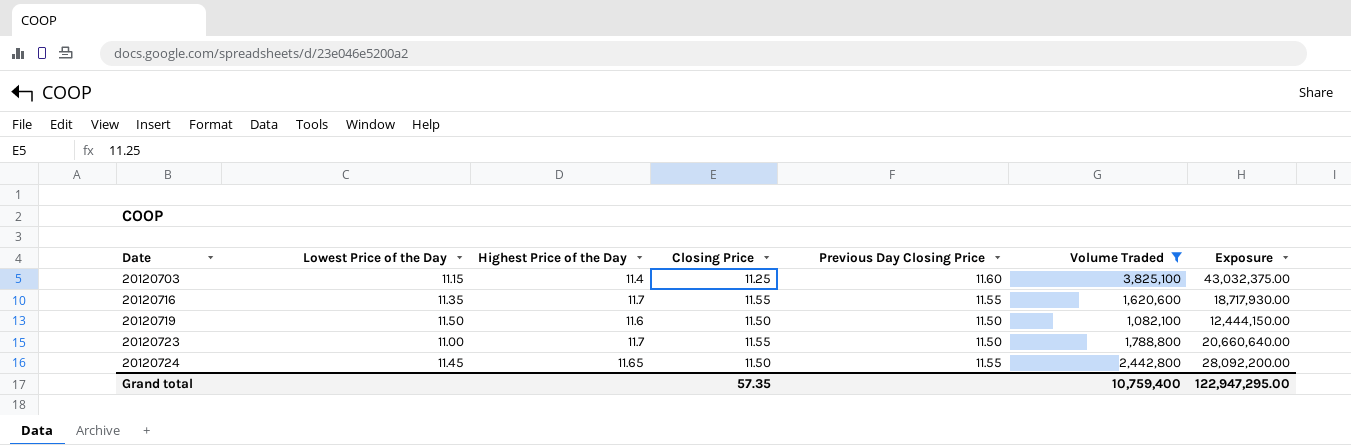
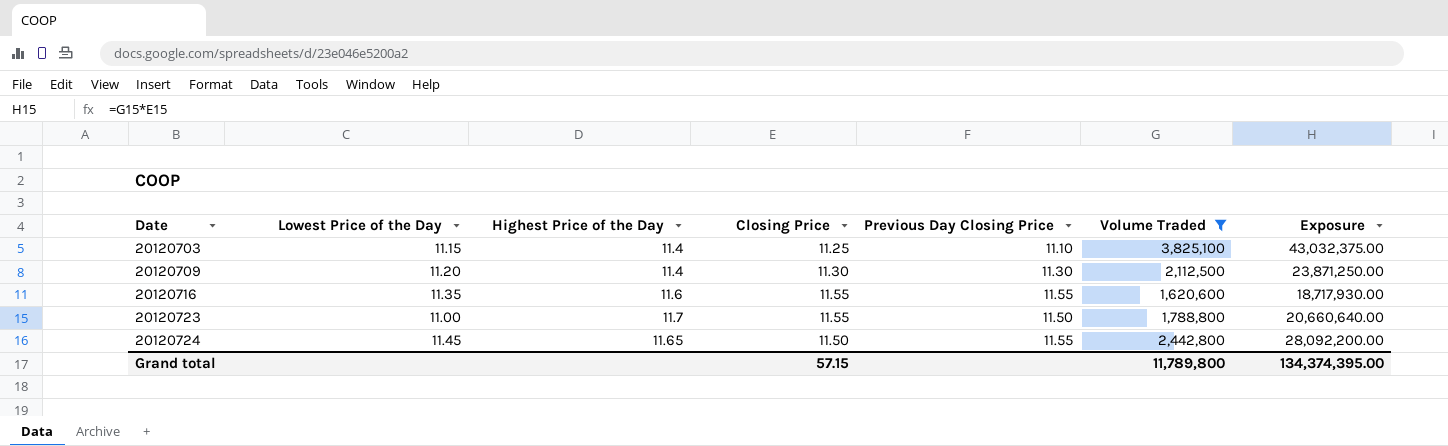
row 20120719: 11.50 | 11.6 | 11.50 | 11.50 | 1,082,100 | 12,444,150.00 -> none
20120703 | Previous Day Closing Price: 11.60 -> 11.10
row 20120709: none -> 11.20 | 11.4 | 11.30 | 11.30 | 2,112,500 | 23,871,250.00
20120716 | Highest Price of the Day: 11.7 -> 11.6
Grand total | Closing Price: 57.35 -> 57.15
Grand total | Volume Traded: 10,759,400 -> 11,789,800
Grand total | Exposure: 122,947,295.00 -> 134,374,395.00

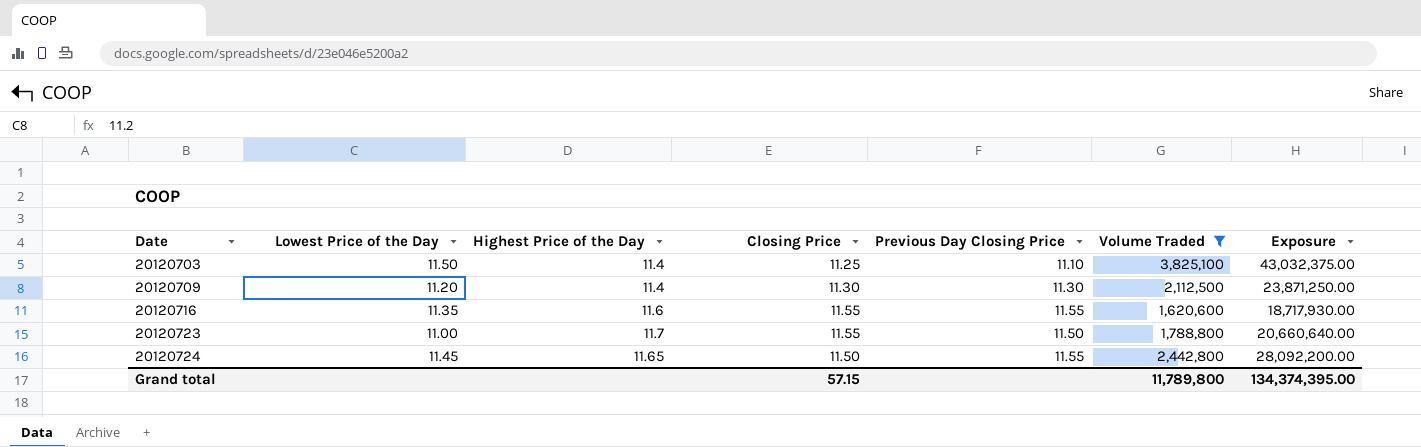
20120703 | Lowest Price of the Day: 11.15 -> 11.50

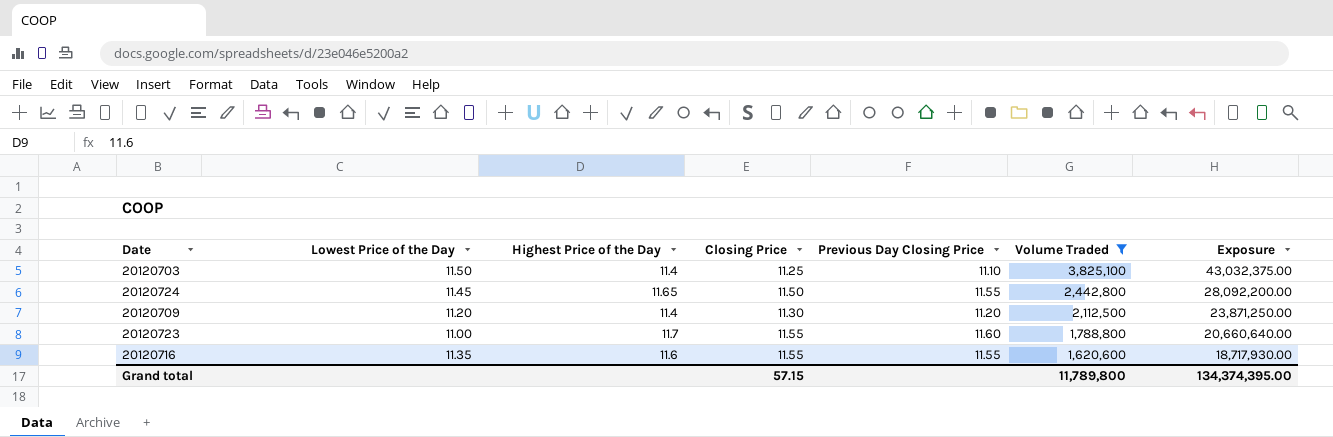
row order: Date ascending -> Volume Traded descending
20120709 | Previous Day Closing Price: 11.30 -> 11.20
20120723 | Previous Day Closing Price: 11.50 -> 11.60

